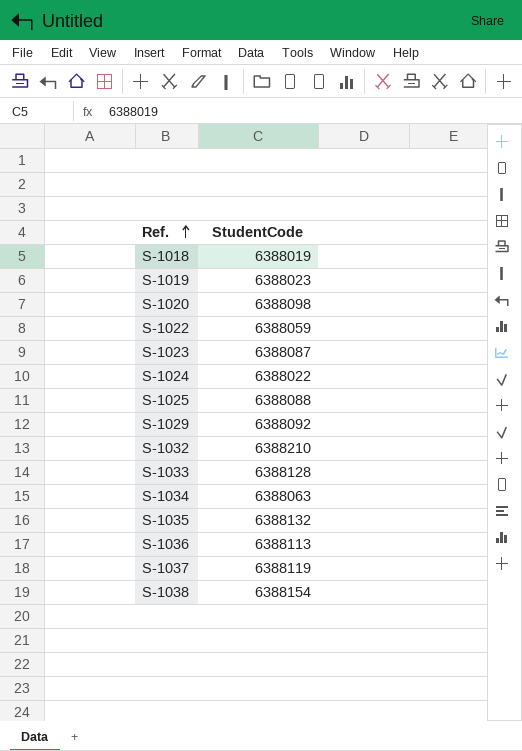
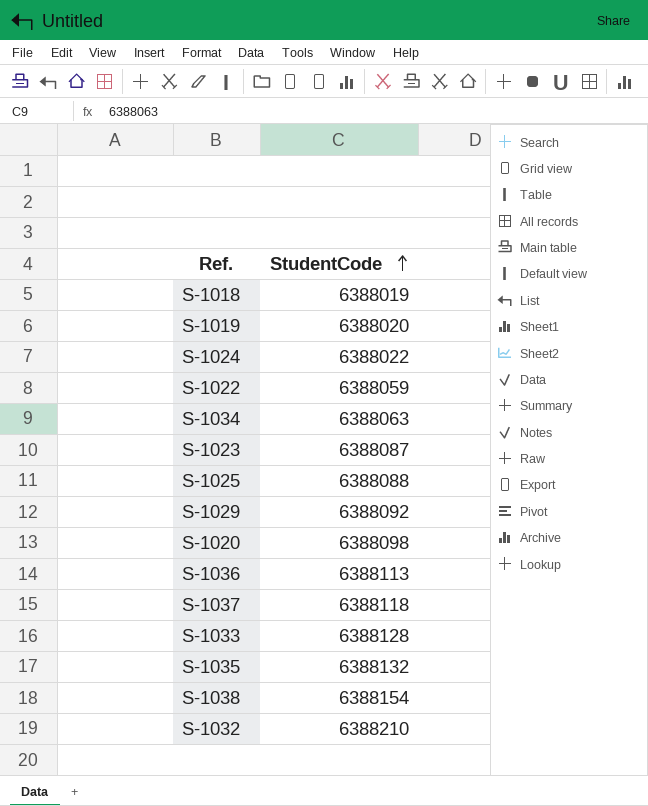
row order: Ref. ascending -> StudentCode ascending
S-1019 | StudentCode: 6388023 -> 6388020
S-1037 | StudentCode: 6388119 -> 6388118

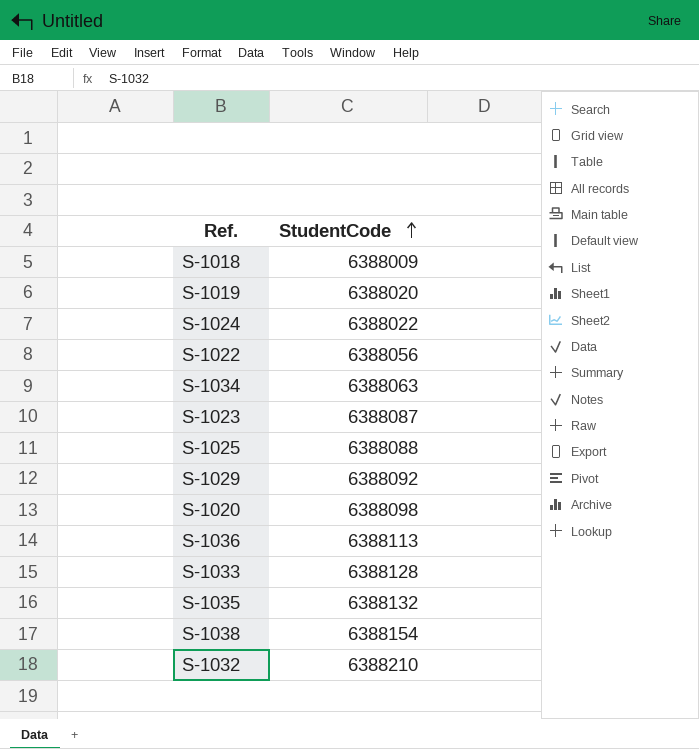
row S-1037: 6388118 -> none
S-1018 | StudentCode: 6388019 -> 6388009
S-1022 | StudentCode: 6388059 -> 6388056

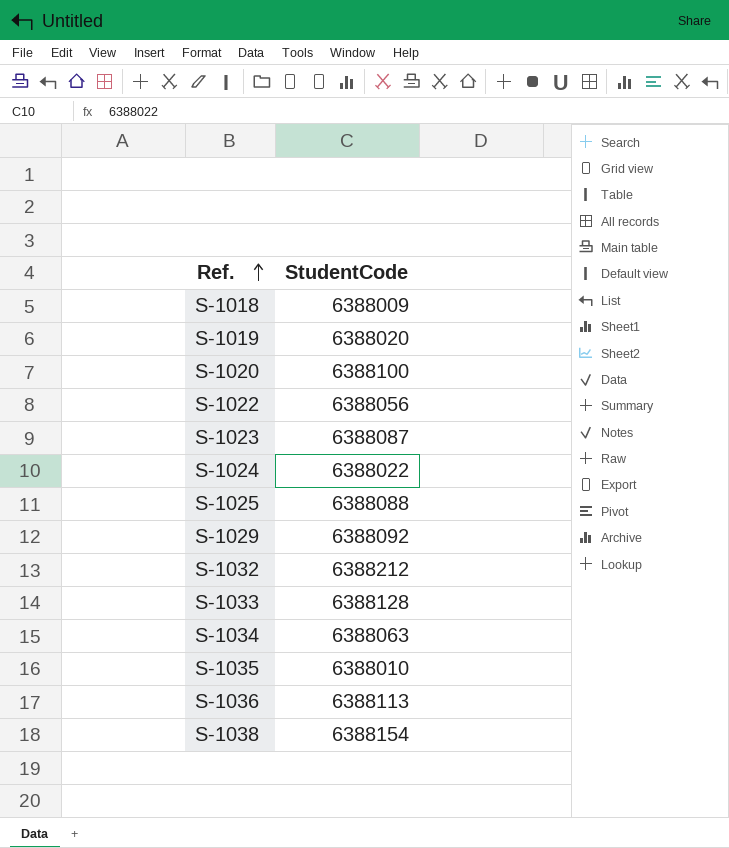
row order: StudentCode ascending -> Ref. ascending
S-1020 | StudentCode: 6388098 -> 6388100
S-1032 | StudentCode: 6388210 -> 6388212
S-1035 | StudentCode: 6388132 -> 6388010

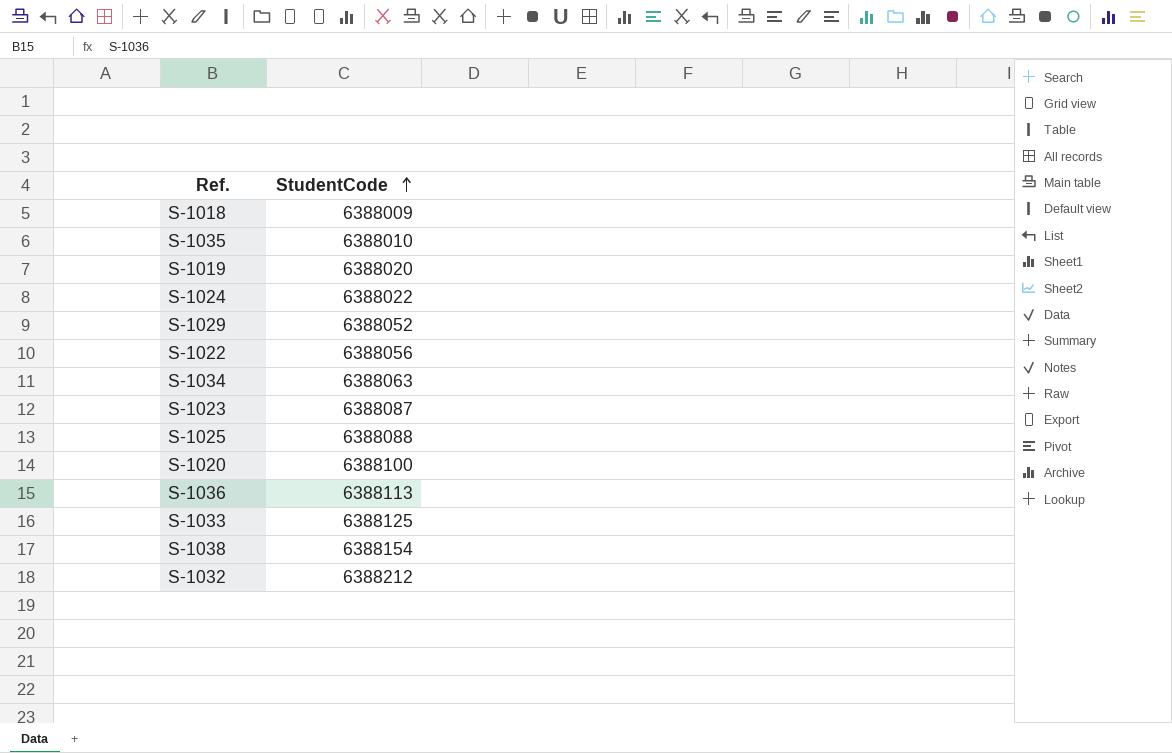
row order: Ref. ascending -> StudentCode ascending
S-1029 | StudentCode: 6388092 -> 6388052
S-1033 | StudentCode: 6388128 -> 6388125

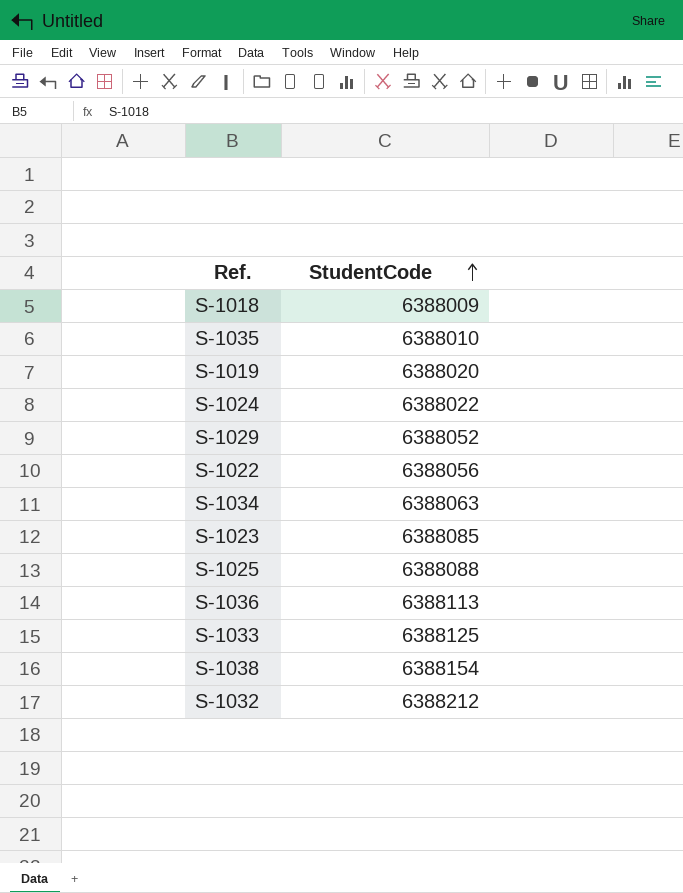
row S-1020: 6388100 -> none
S-1023 | StudentCode: 6388087 -> 6388085

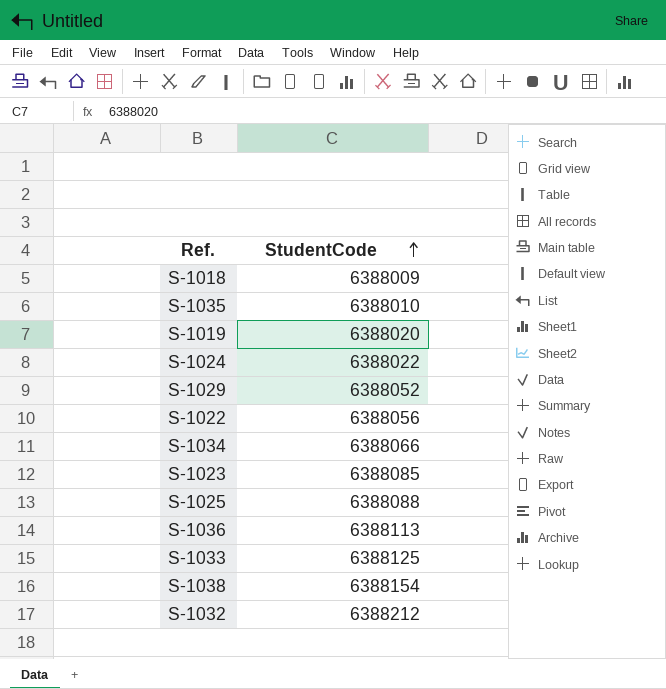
S-1034 | StudentCode: 6388063 -> 6388066

